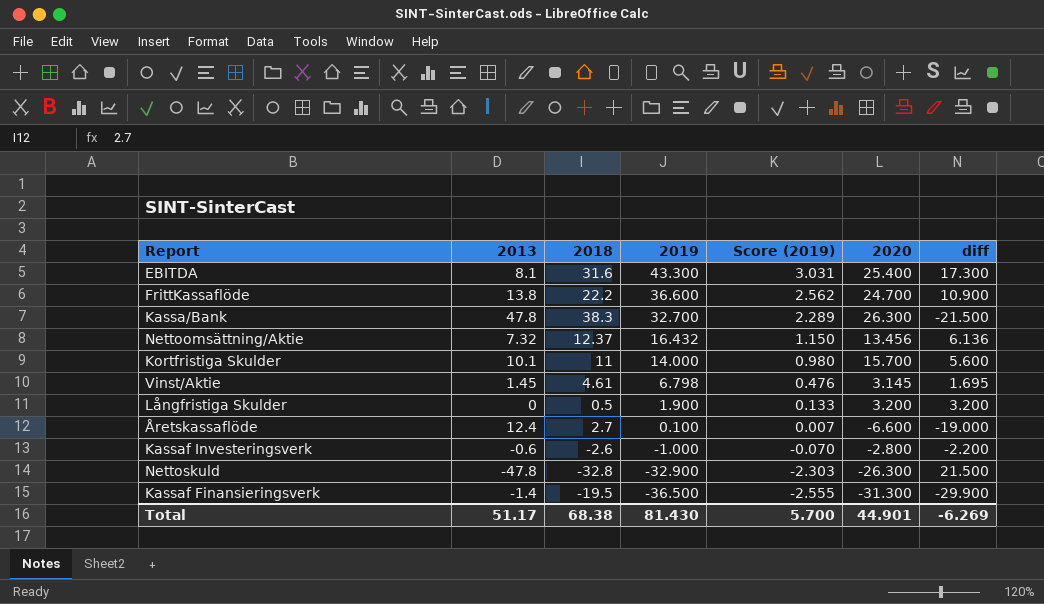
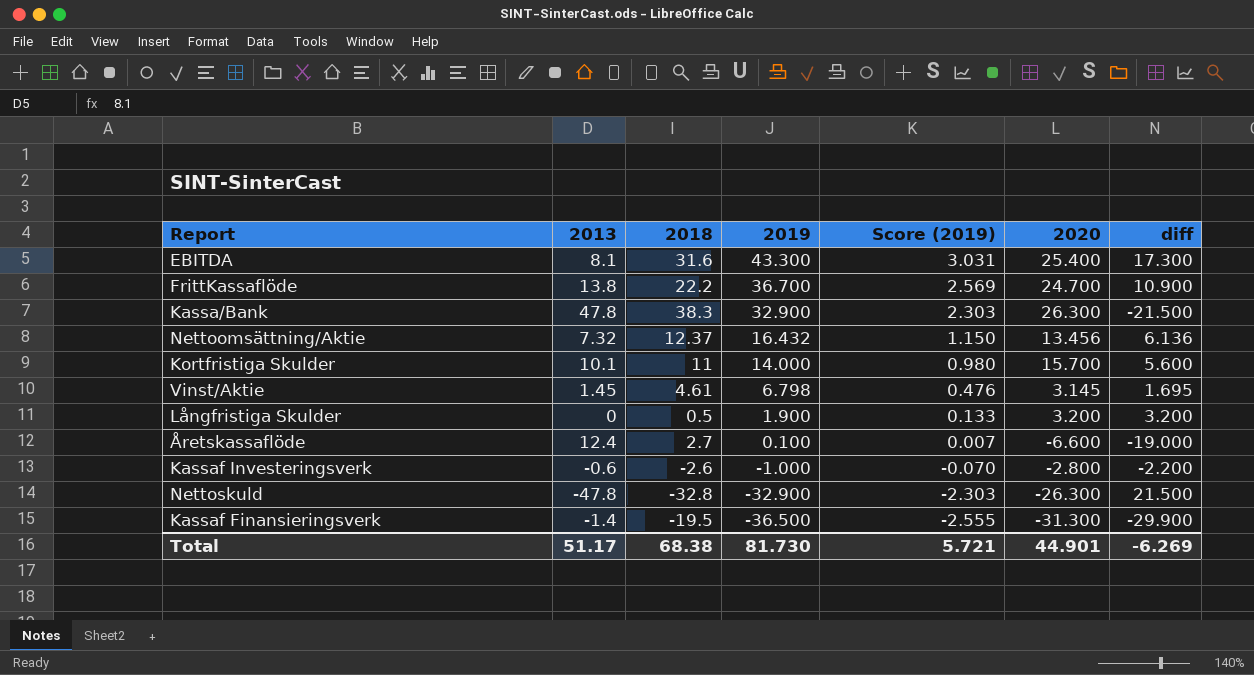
FrittKassaflöde | 2019: 36.600 -> 36.700
FrittKassaflöde | Score (2019): 2.562 -> 2.569
Kassa/Bank | 2019: 32.700 -> 32.900
Kassa/Bank | Score (2019): 2.289 -> 2.303
Total | 2019: 81.430 -> 81.730
Total | Score (2019): 5.700 -> 5.721

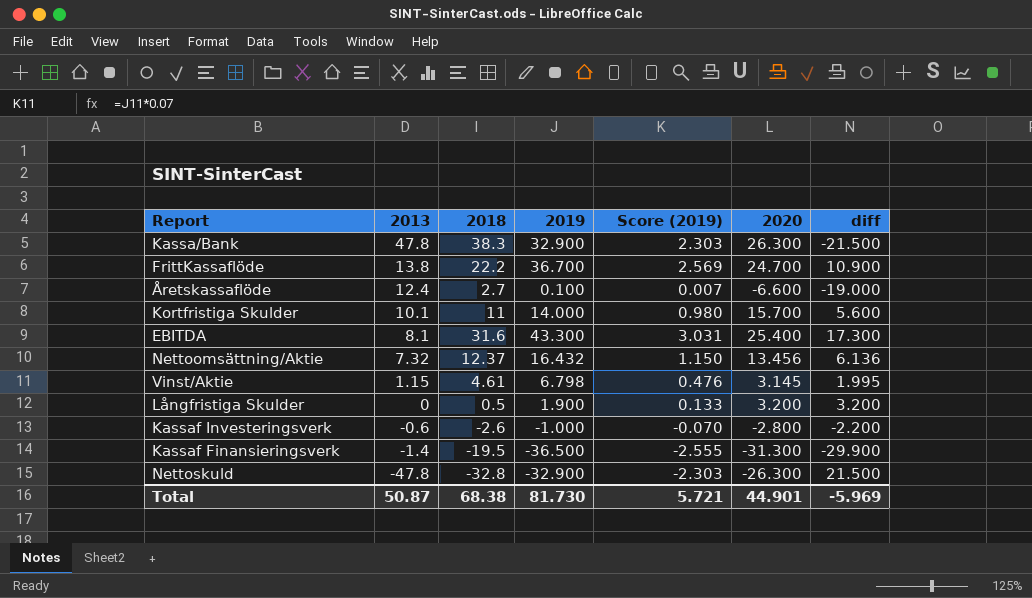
row order: 2019 descending -> 2013 descending
Vinst/Aktie | 2013: 1.45 -> 1.15
Vinst/Aktie | diff: 1.695 -> 1.995
Total | 2013: 51.17 -> 50.87
Total | diff: -6.269 -> -5.969

